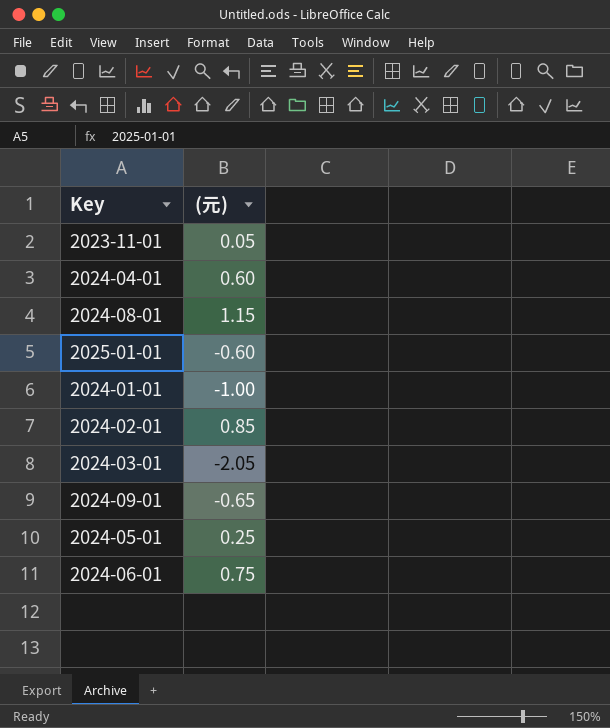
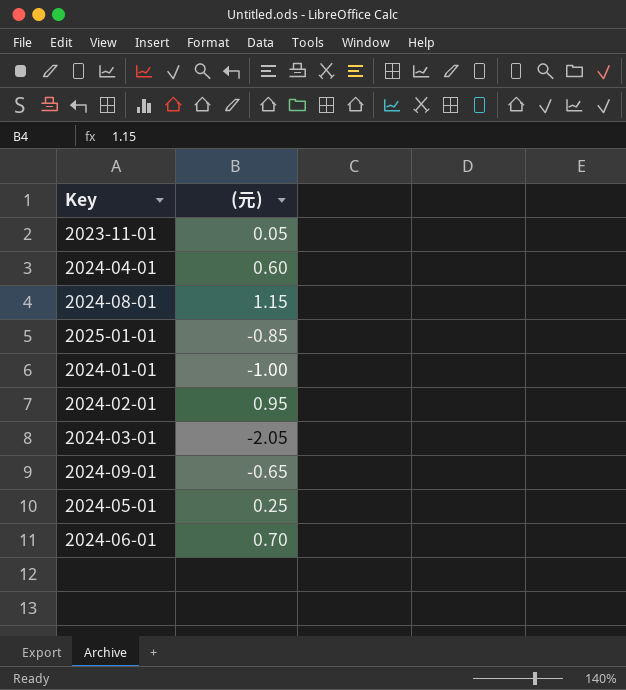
2025-01-01 | (元): -0.60 -> -0.85
2024-02-01 | (元): 0.85 -> 0.95
2024-06-01 | (元): 0.75 -> 0.70

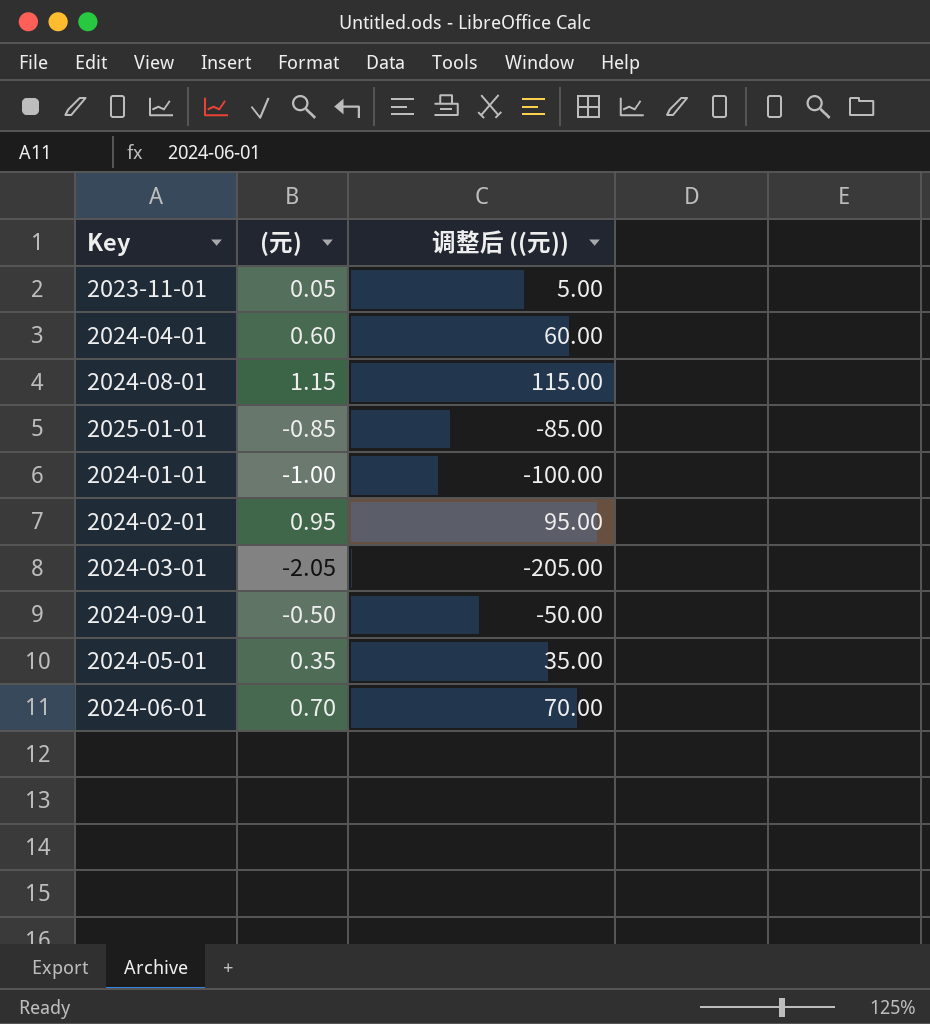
column 调整后 ((元)) | formula: none -> [(元)] * 100
2024-09-01 | (元): -0.65 -> -0.50
2024-05-01 | (元): 0.25 -> 0.35

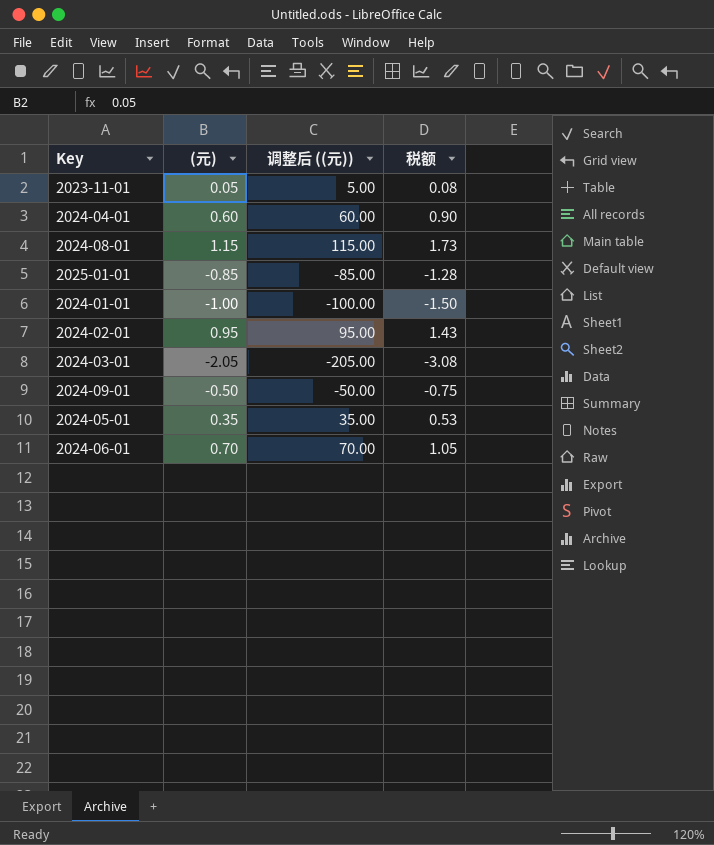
column 税额 | formula: none -> [(元)] * 1.5

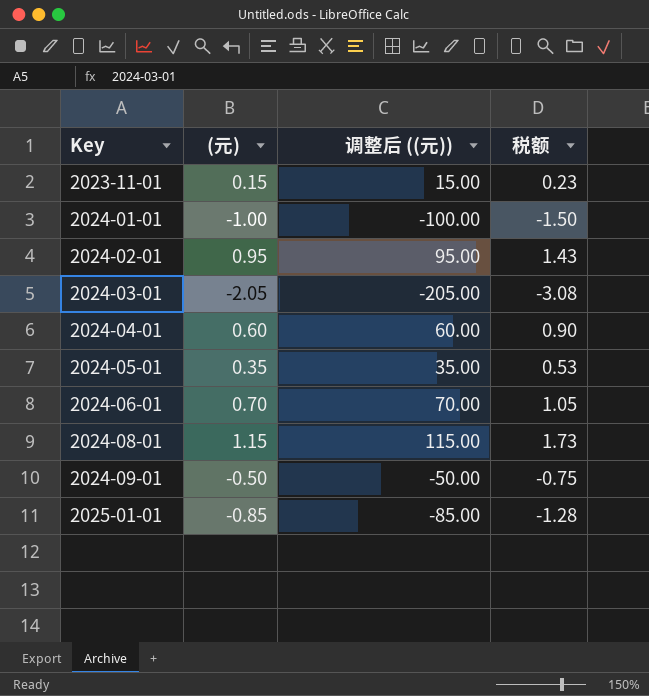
row order: none -> Key ascending
2023-11-01 | (元): 0.05 -> 0.15
2023-11-01 | 调整后 ((元)): 5.00 -> 15.00
2023-11-01 | 税额: 0.08 -> 0.23

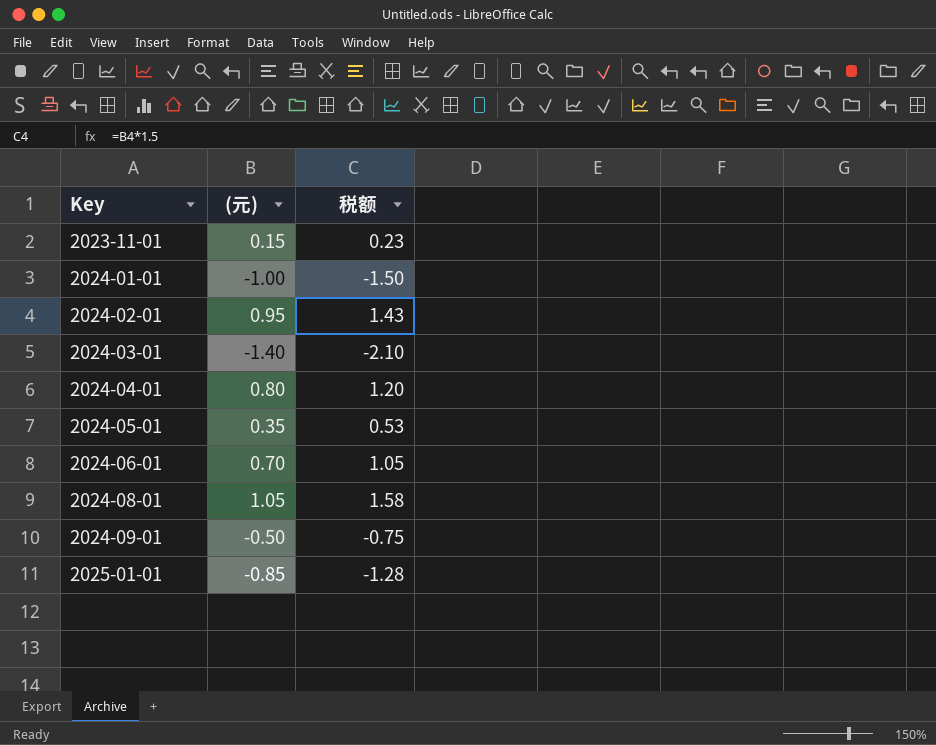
column 调整后 ((元)) | formula: [(元)] * 100 -> none
2024-03-01 | (元): -2.05 -> -1.40
2024-03-01 | 税额: -3.08 -> -2.10
2024-04-01 | (元): 0.60 -> 0.80
2024-04-01 | 税额: 0.90 -> 1.20
2024-08-01 | (元): 1.15 -> 1.05
2024-08-01 | 税额: 1.73 -> 1.58

